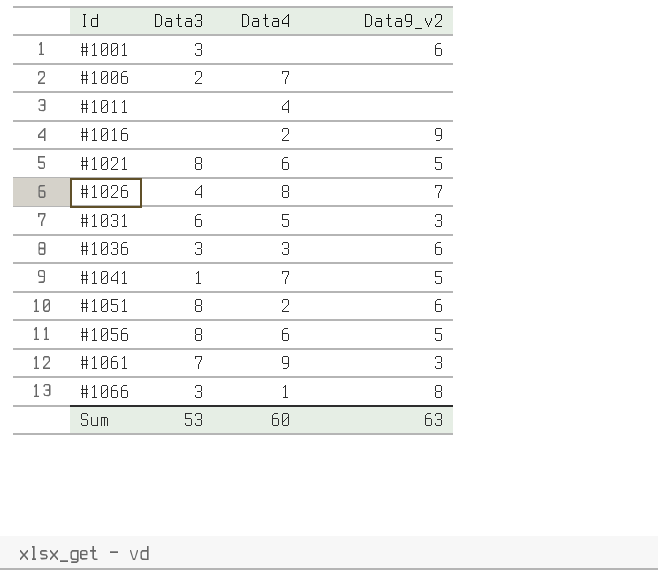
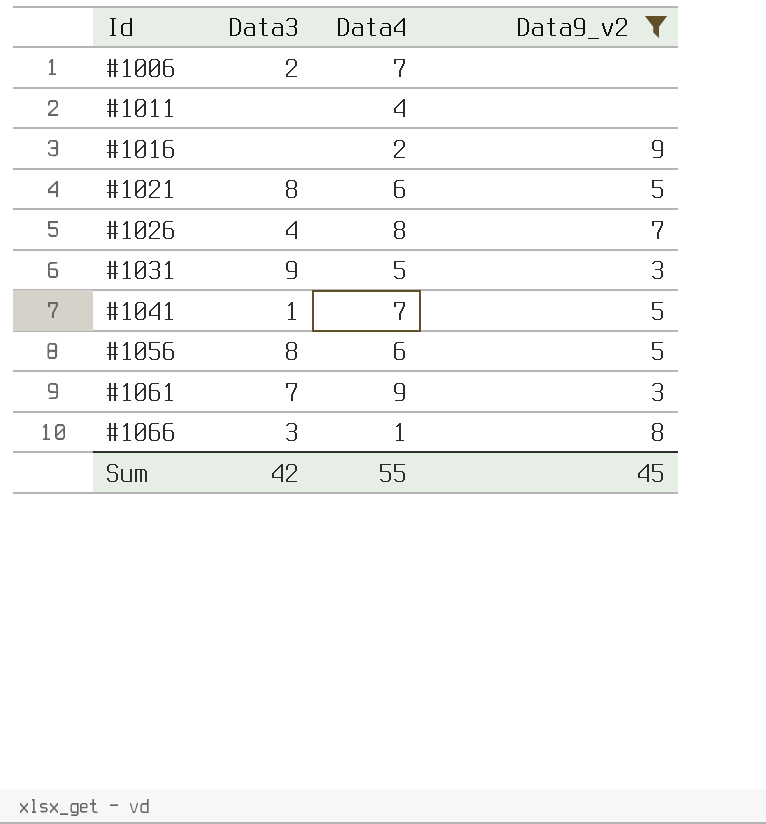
filter: none -> Data9_v2 != 6
#1031 | Data3: 6 -> 9
Sum | Data3: 53 -> 42
Sum | Data4: 60 -> 55
Sum | Data9_v2: 63 -> 45

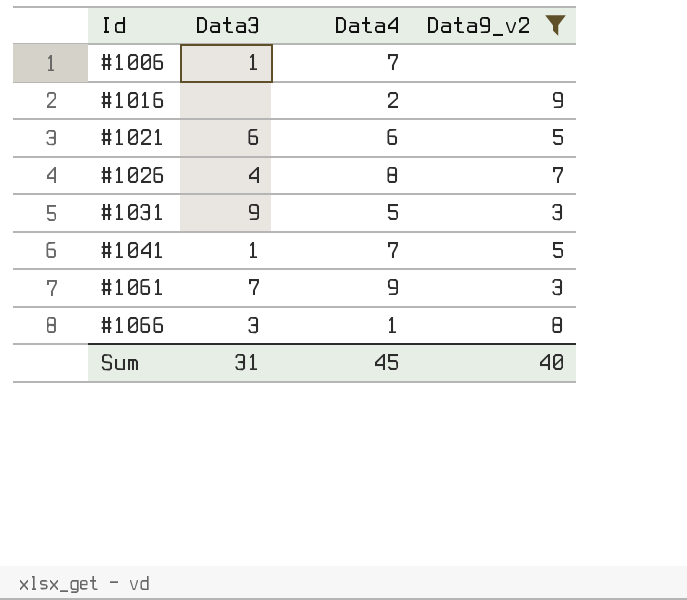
row #1011: none | 4 | none -> none
row #1056: 8 | 6 | 5 -> none
#1006 | Data3: 2 -> 1
#1021 | Data3: 8 -> 6
Sum | Data3: 42 -> 31
Sum | Data4: 55 -> 45
Sum | Data9_v2: 45 -> 40

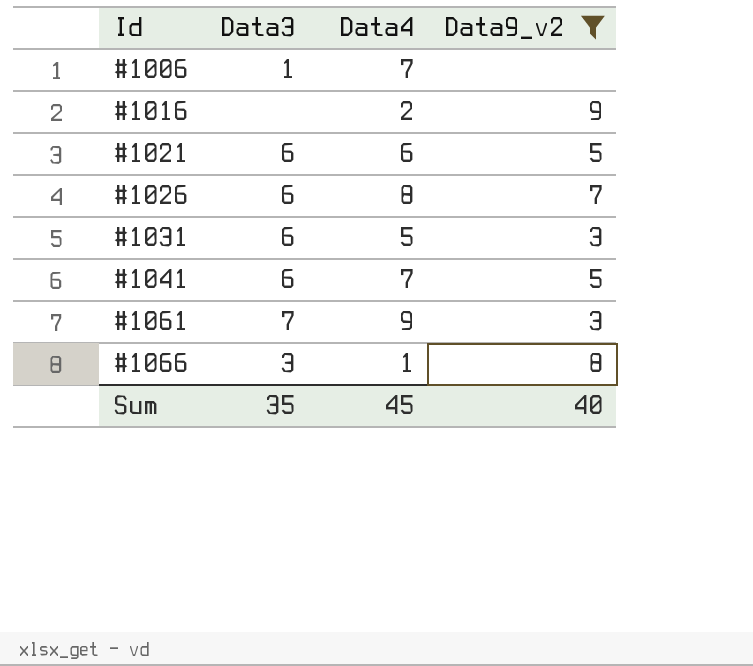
#1026 | Data3: 4 -> 6
#1031 | Data3: 9 -> 6
#1041 | Data3: 1 -> 6
Sum | Data3: 31 -> 35

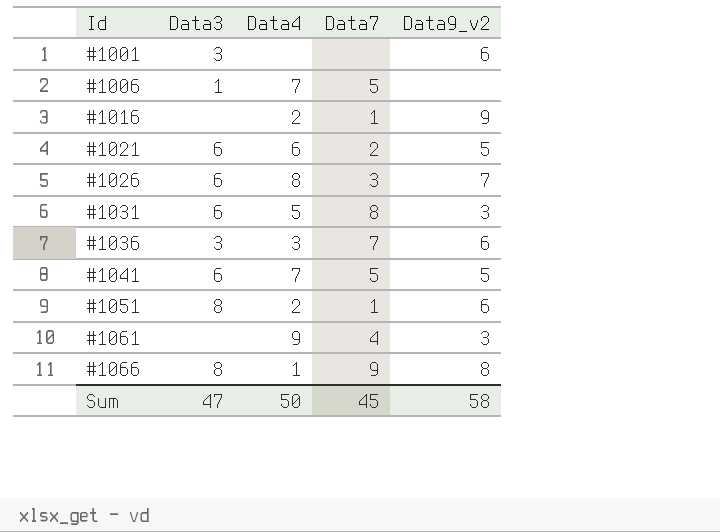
filter: Data9_v2 != 6 -> none
column Data7 | position: none -> 4
#1061 | Data3: 7 -> none
#1066 | Data3: 3 -> 8
Sum | Data3: 35 -> 47
Sum | Data4: 45 -> 50
Sum | Data9_v2: 40 -> 58

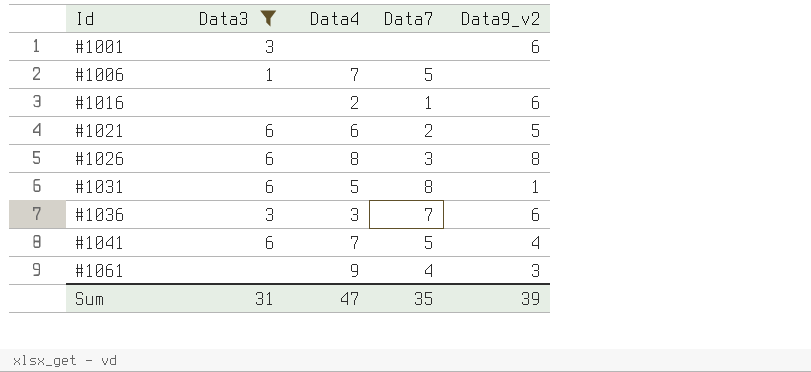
filter: none -> Data3 != 8
#1016 | Data9_v2: 9 -> 6
#1026 | Data9_v2: 7 -> 8
#1031 | Data9_v2: 3 -> 1
#1041 | Data9_v2: 5 -> 4
Sum | Data3: 47 -> 31
Sum | Data4: 50 -> 47
Sum | Data7: 45 -> 35
Sum | Data9_v2: 58 -> 39

